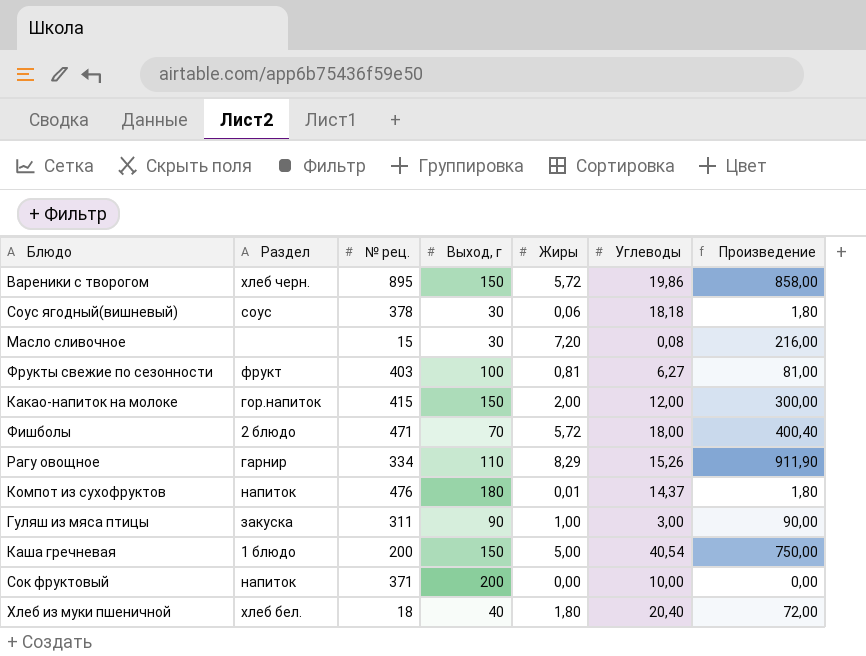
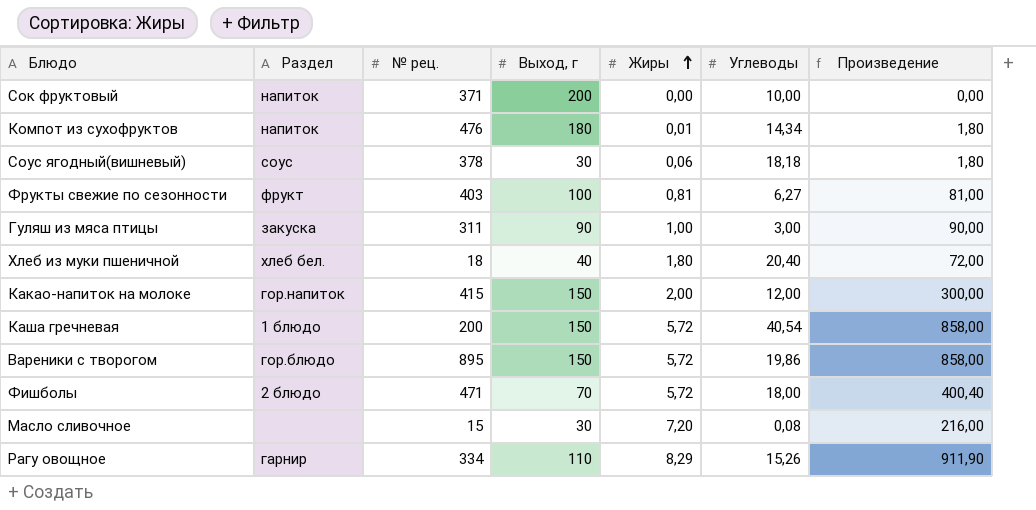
row order: none -> Жиры ascending
Компот из сухофруктов | Углеводы: 14,37 -> 14,34
Каша гречневая | Жиры: 5,00 -> 5,72
Каша гречневая | Произведение: 750,00 -> 858,00
Вареники с творогом | Раздел: хлеб черн. -> гор.блюдо

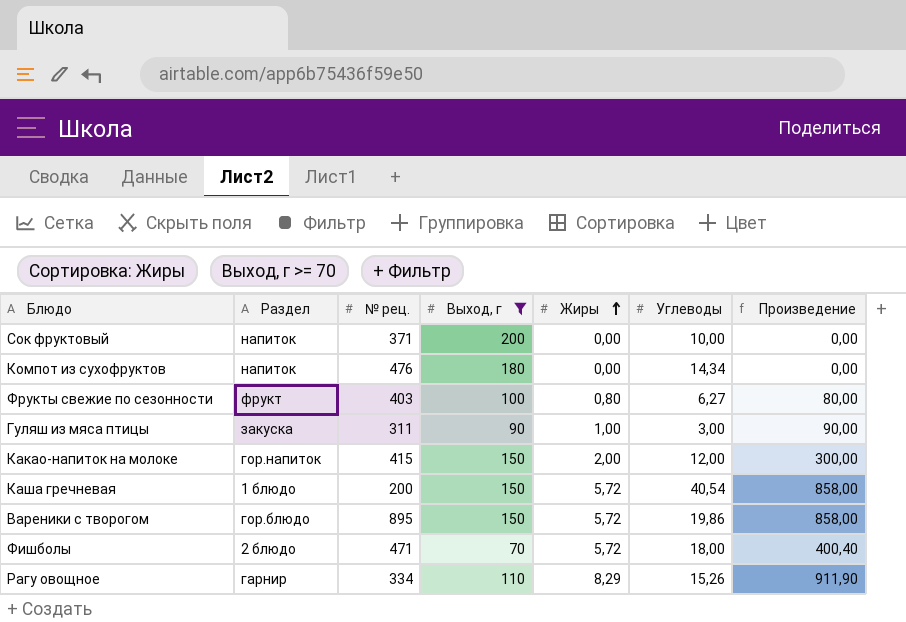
filter: none -> Выход, г >= 70
Компот из сухофруктов | Жиры: 0,01 -> 0,00
Компот из сухофруктов | Произведение: 1,80 -> 0,00
Фрукты свежие по сезонности | Жиры: 0,81 -> 0,80
Фрукты свежие по сезонности | Произведение: 81,00 -> 80,00

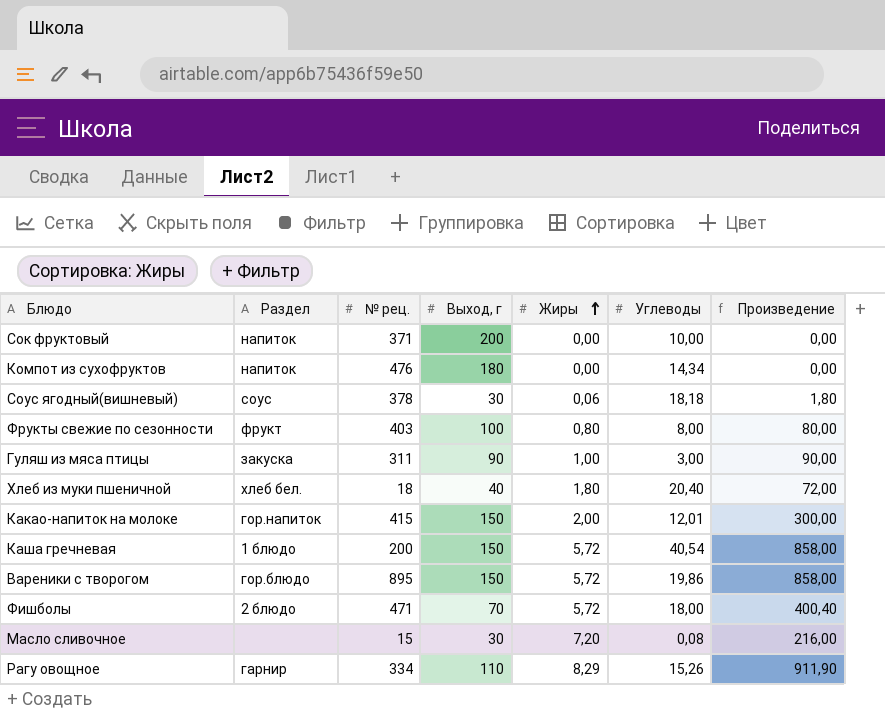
filter: Выход, г >= 70 -> none
Фрукты свежие по сезонности | Углеводы: 6,27 -> 8,00
Какао-напиток на молоке | Углеводы: 12,00 -> 12,01

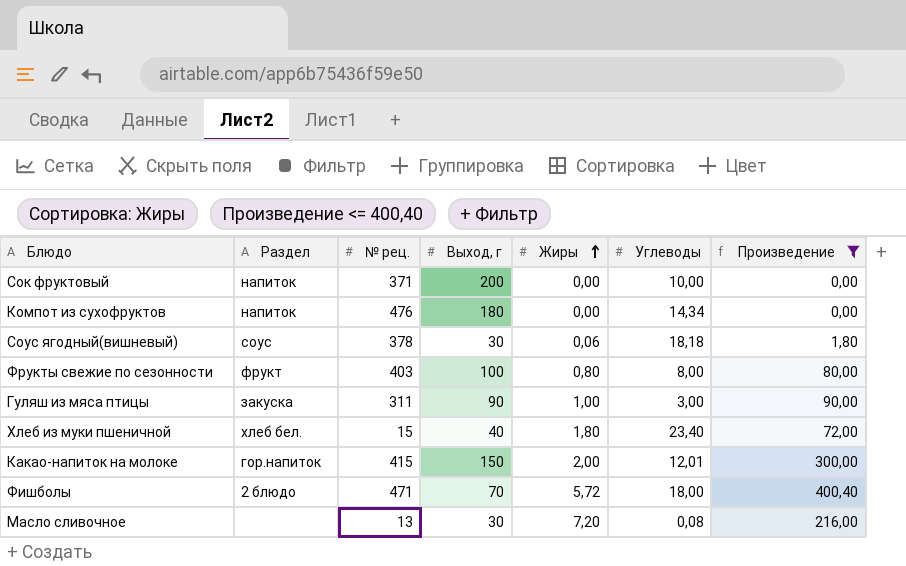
filter: none -> Произведение <= 400,40
Хлеб из муки пшеничной | № рец.: 18 -> 15
Хлеб из муки пшеничной | Углеводы: 20,40 -> 23,40
Масло сливочное | № рец.: 15 -> 13

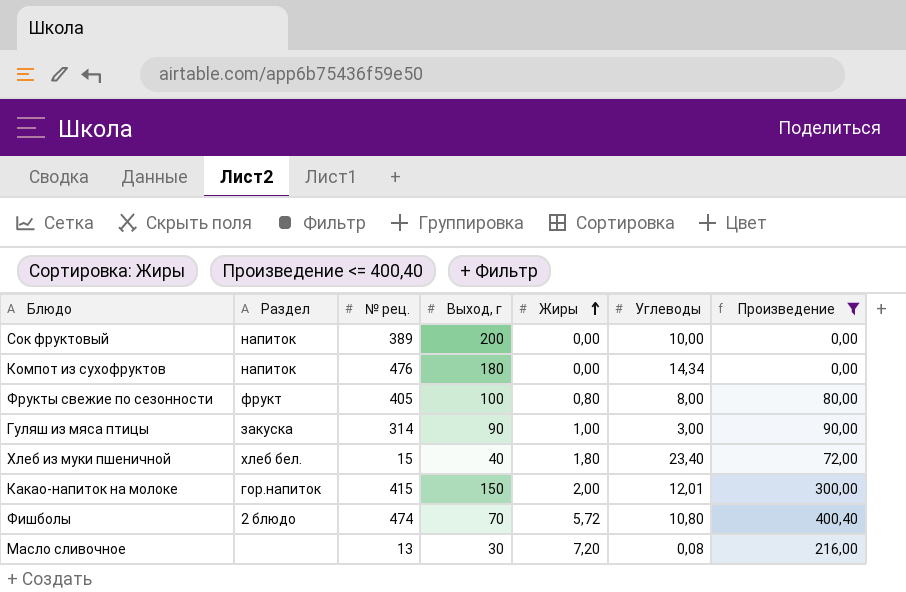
row Соус ягодный(вишневый): соус | 378 | 30 | 0,06 | 18,18 | 1,80 -> none
Сок фруктовый | № рец.: 371 -> 389
Фрукты свежие по сезонности | № рец.: 403 -> 405
Гуляш из мяса птицы | № рец.: 311 -> 314
Фишболы | № рец.: 471 -> 474
Фишболы | Углеводы: 18,00 -> 10,80

